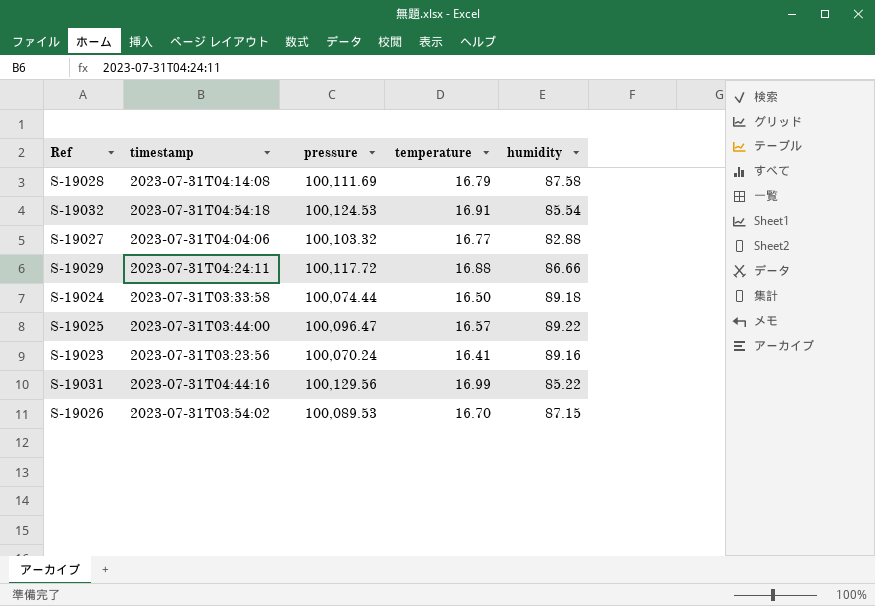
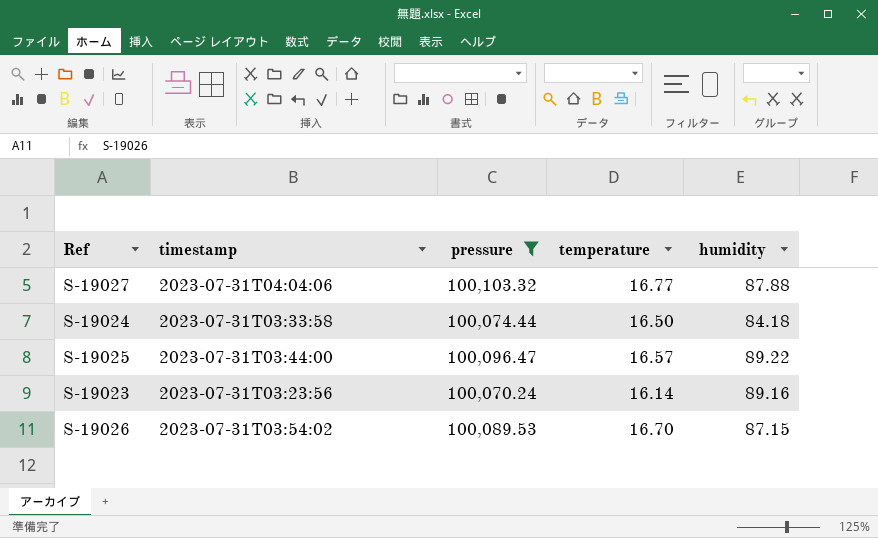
filter: none -> pressure <= 100,103.32
S-19027 | humidity: 82.88 -> 87.88
S-19024 | humidity: 89.18 -> 84.18
S-19023 | temperature: 16.41 -> 16.14

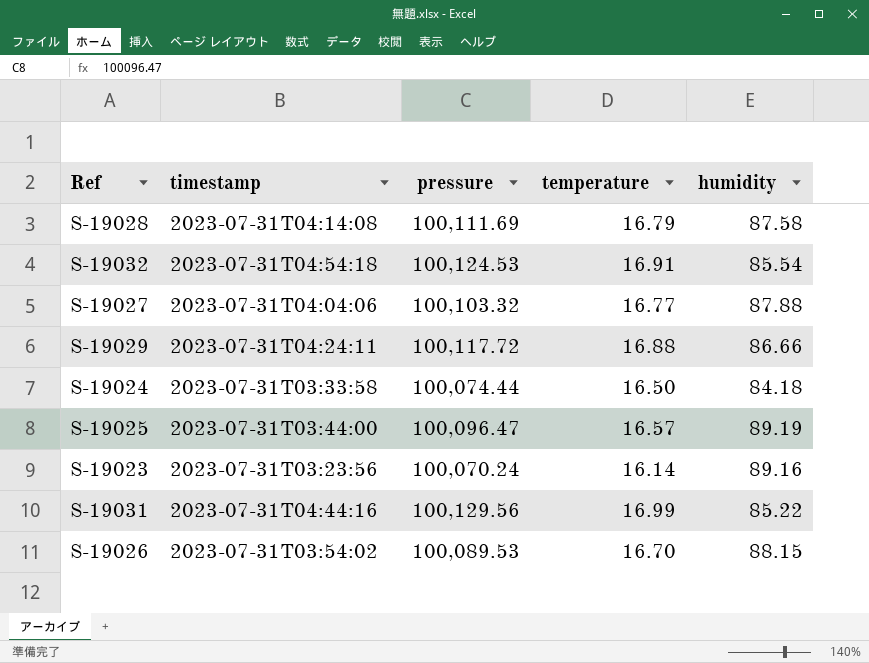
filter: pressure <= 100,103.32 -> none
S-19025 | humidity: 89.22 -> 89.19
S-19026 | humidity: 87.15 -> 88.15

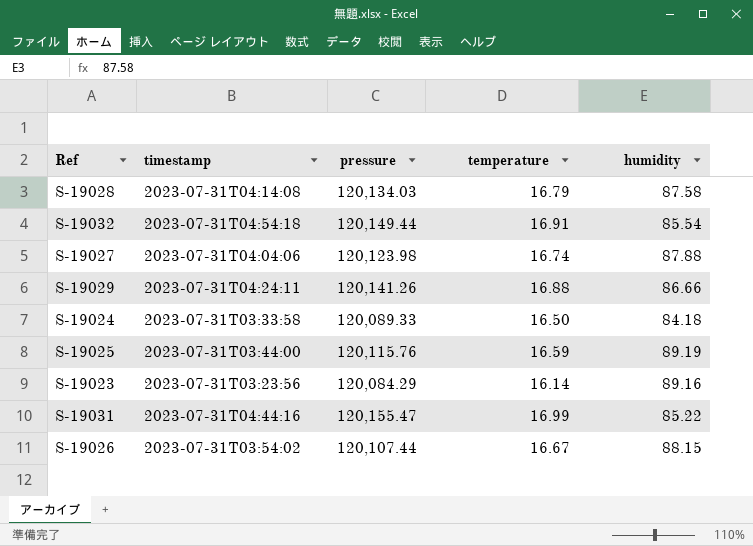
S-19028 | pressure: 100,111.69 -> 120,134.03
S-19032 | pressure: 100,124.53 -> 120,149.44
S-19027 | pressure: 100,103.32 -> 120,123.98
S-19027 | temperature: 16.77 -> 16.74
S-19029 | pressure: 100,117.72 -> 120,141.26
S-19024 | pressure: 100,074.44 -> 120,089.33
S-19025 | pressure: 100,096.47 -> 120,115.76
S-19025 | temperature: 16.57 -> 16.59
S-19023 | pressure: 100,070.24 -> 120,084.29
S-19031 | pressure: 100,129.56 -> 120,155.47
S-19026 | pressure: 100,089.53 -> 120,107.44
S-19026 | temperature: 16.70 -> 16.67

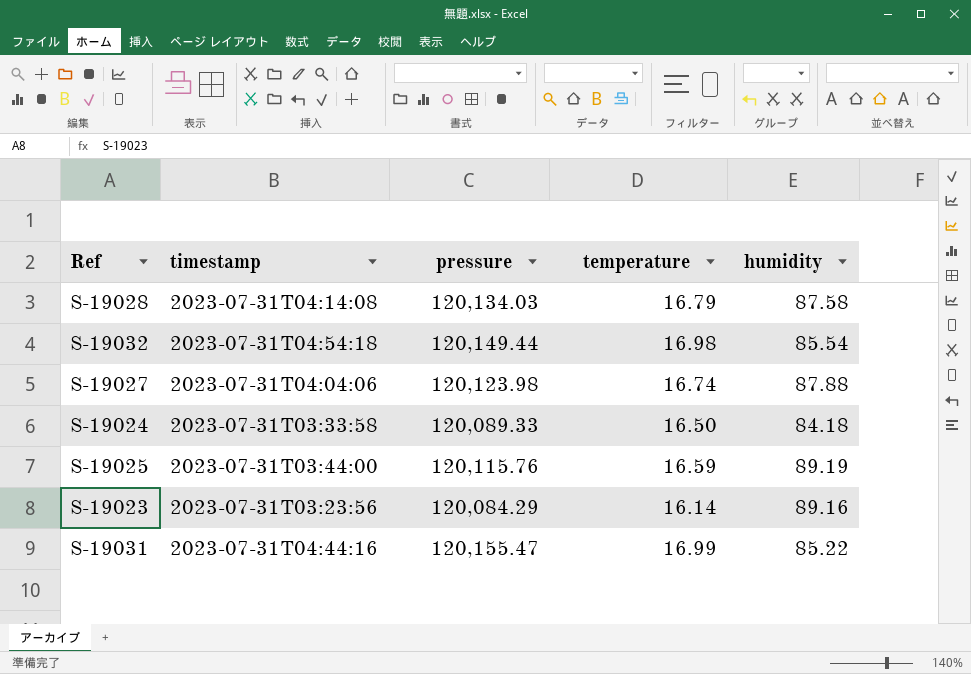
row S-19029: 2023-07-31T04:24:11 | 120,141.26 | 16.88 | 86.66 -> none
row S-19026: 2023-07-31T03:54:02 | 120,107.44 | 16.67 | 88.15 -> none
S-19032 | temperature: 16.91 -> 16.98

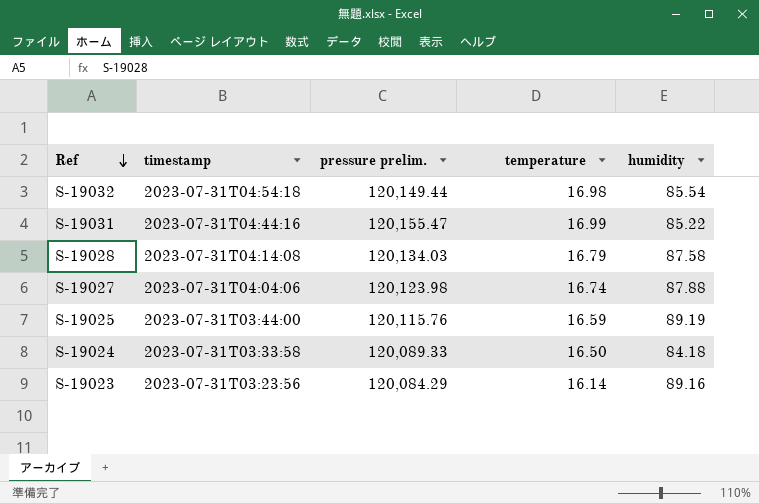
row order: none -> Ref descending
column name: pressure -> pressure prelim.

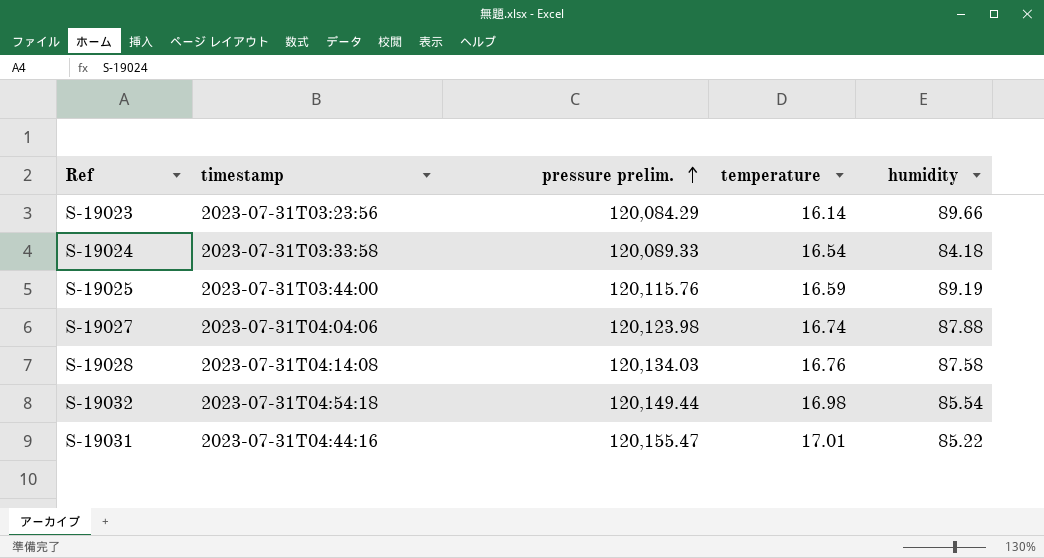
row order: Ref descending -> pressure prelim. ascending
S-19023 | humidity: 89.16 -> 89.66
S-19024 | temperature: 16.50 -> 16.54
S-19028 | temperature: 16.79 -> 16.76
S-19031 | temperature: 16.99 -> 17.01

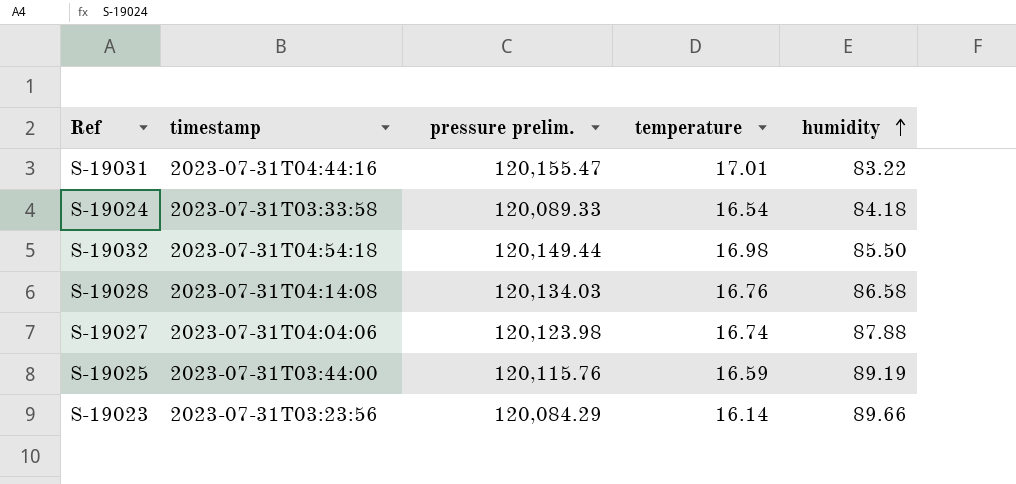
row order: pressure prelim. ascending -> humidity ascending
S-19031 | humidity: 85.22 -> 83.22
S-19032 | humidity: 85.54 -> 85.50
S-19028 | humidity: 87.58 -> 86.58

